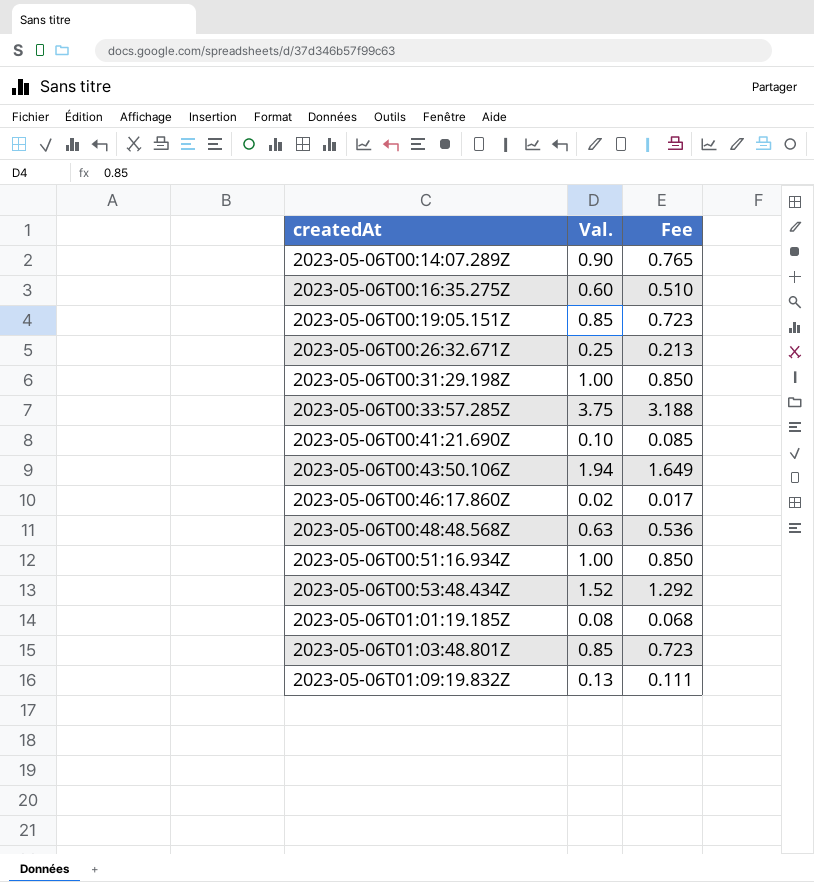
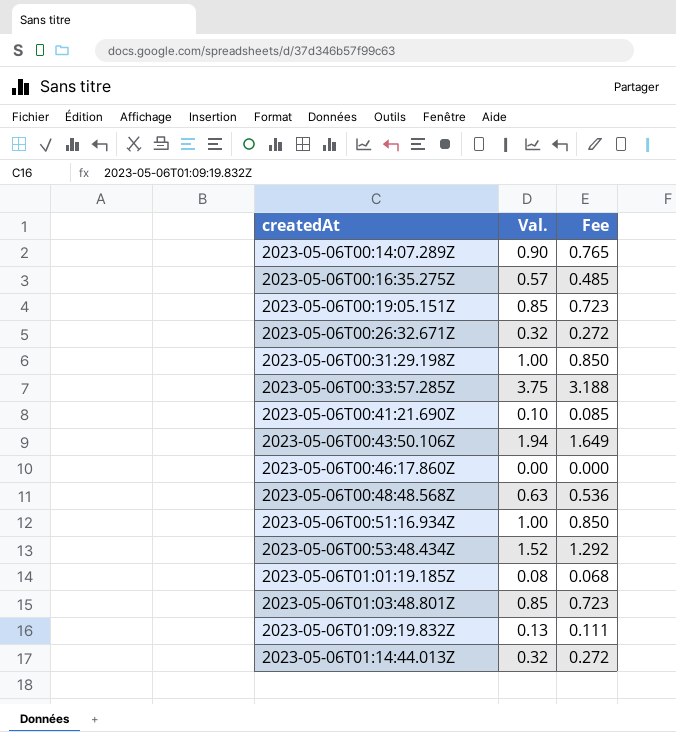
2023-05-06T00:16:35.275Z | Val.: 0.60 -> 0.57
2023-05-06T00:16:35.275Z | Fee: 0.510 -> 0.485
2023-05-06T00:26:32.671Z | Val.: 0.25 -> 0.32
2023-05-06T00:26:32.671Z | Fee: 0.213 -> 0.272
2023-05-06T00:46:17.860Z | Val.: 0.02 -> 0.00
2023-05-06T00:46:17.860Z | Fee: 0.017 -> 0.000
row 2023-05-06T01:14:44.013Z: none -> 0.32 | 0.272

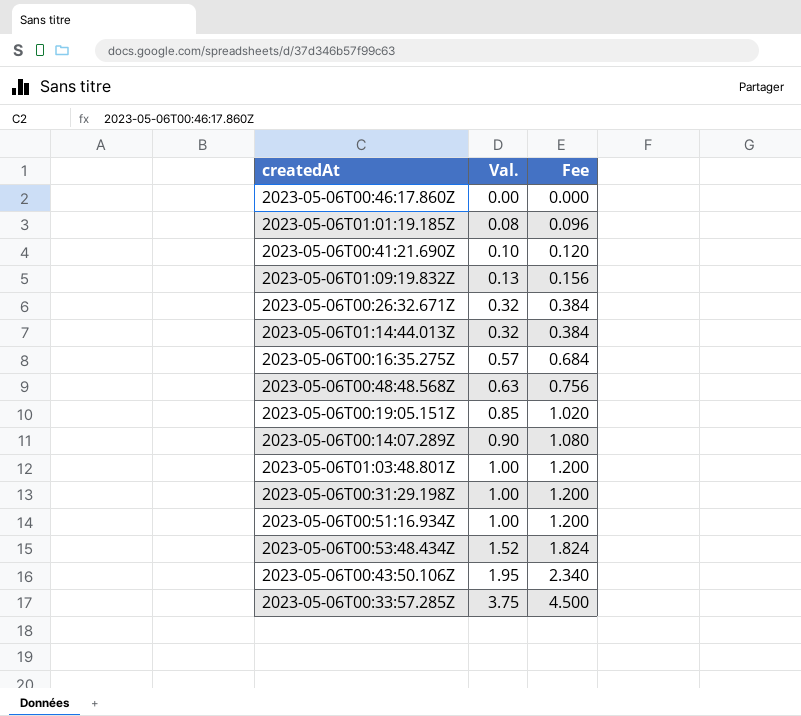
row order: createdAt ascending -> Val. ascending
column Fee | formula: [Val.] * 0.85 -> [Val.] * 1.2
2023-05-06T01:03:48.801Z | Val.: 0.85 -> 1.00
2023-05-06T00:43:50.106Z | Val.: 1.94 -> 1.95

